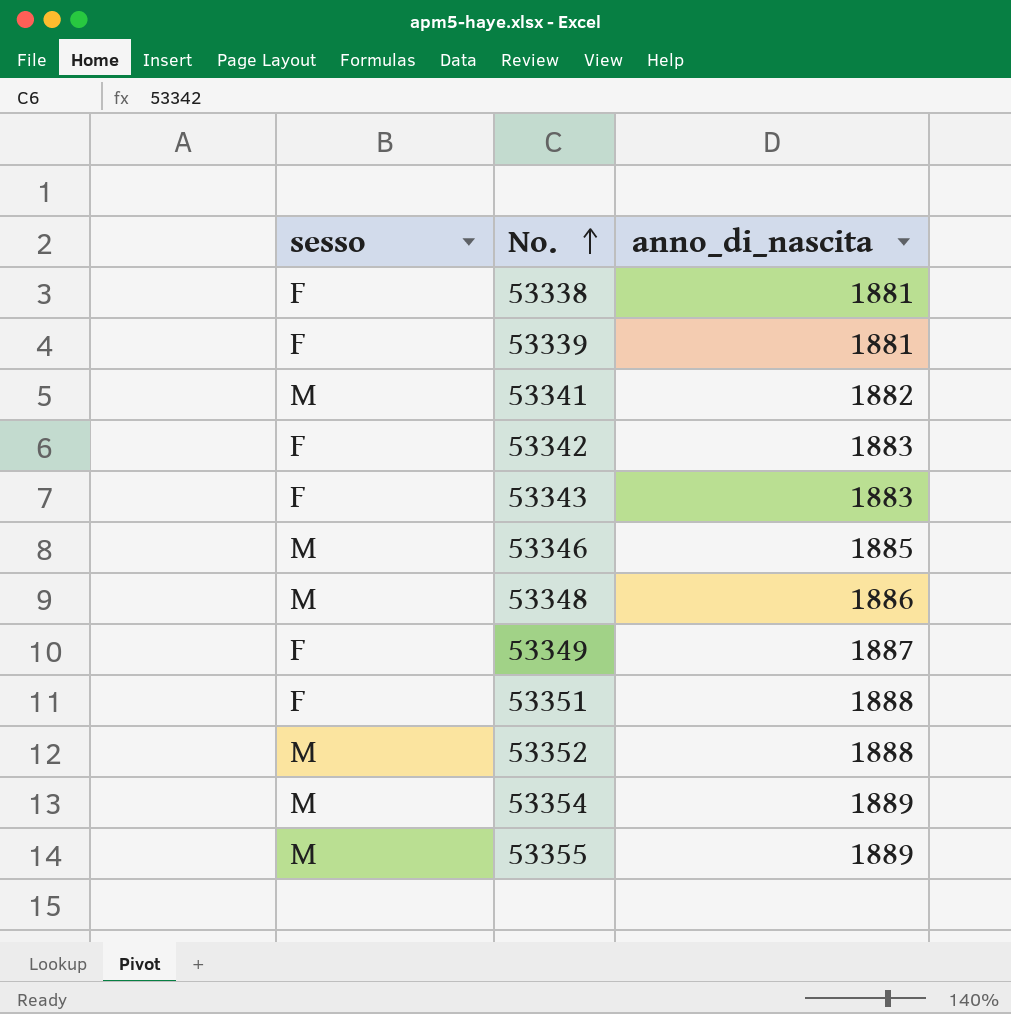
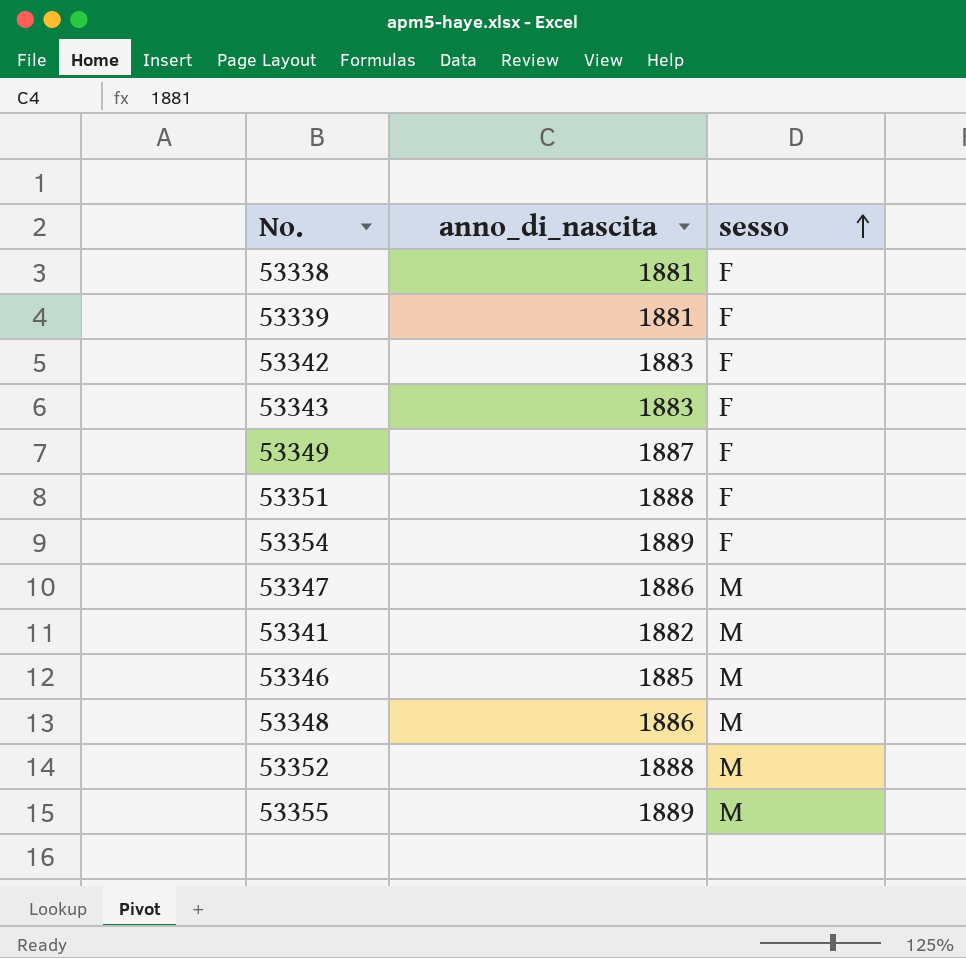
row order: No. ascending -> sesso ascending
column sesso | position: 1 -> 3
53354 | sesso: M -> F
row 53347: none -> 1886 | M

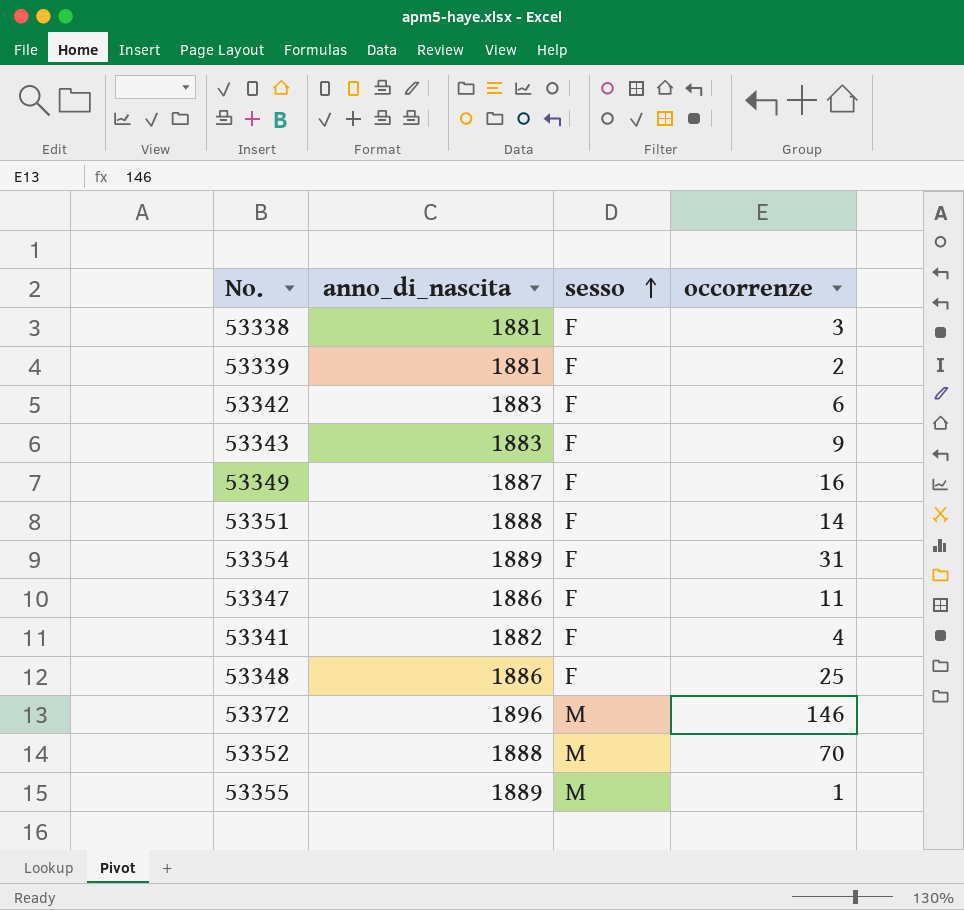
column occorrenze | position: none -> 4
row 53346: 1885 | M -> none
53347 | sesso: M -> F
53341 | sesso: M -> F
53348 | sesso: M -> F
row 53372: none -> 1896 | M | 146

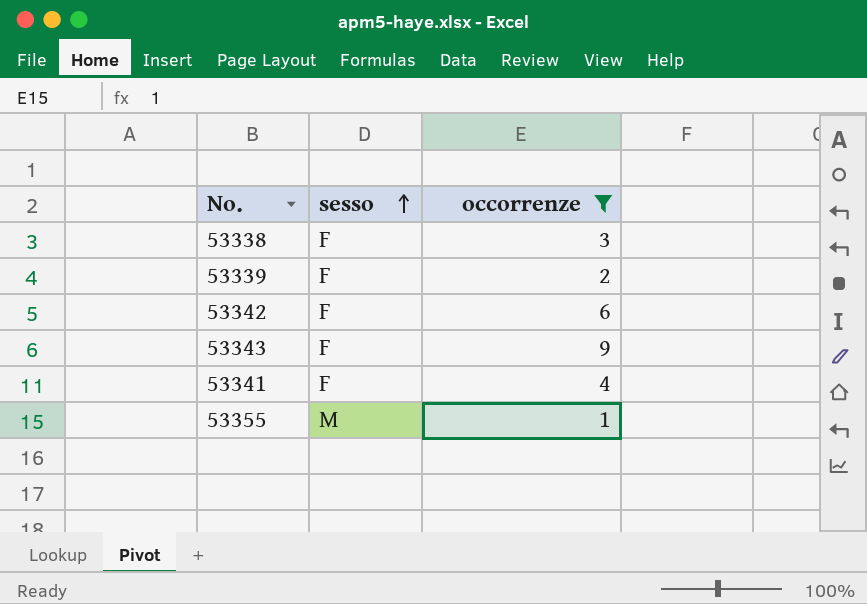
filter: none -> occorrenze <= 9
column anno_di_nascita | position: 2 -> none

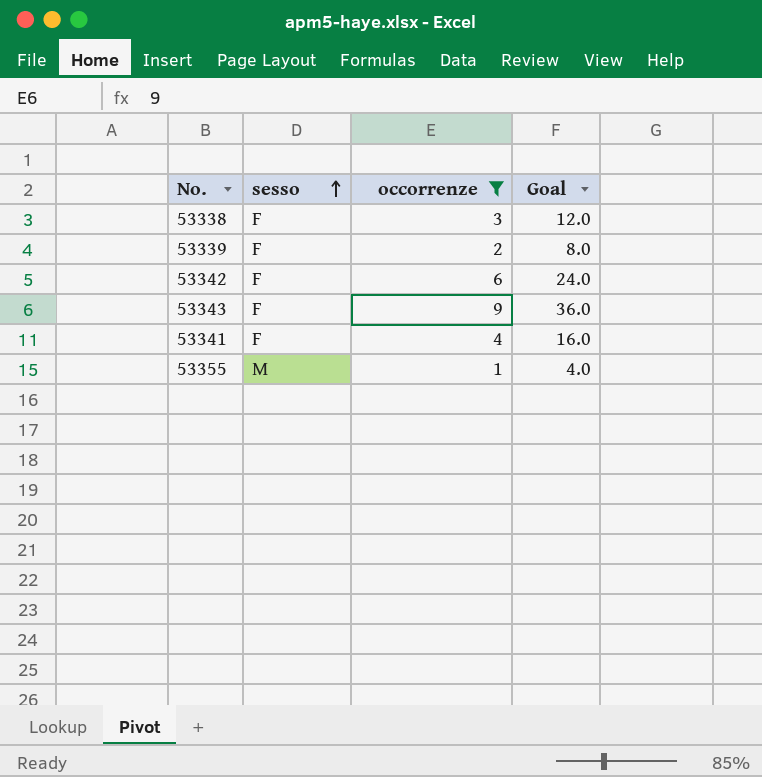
column Goal | formula: none -> [occorrenze] * 4

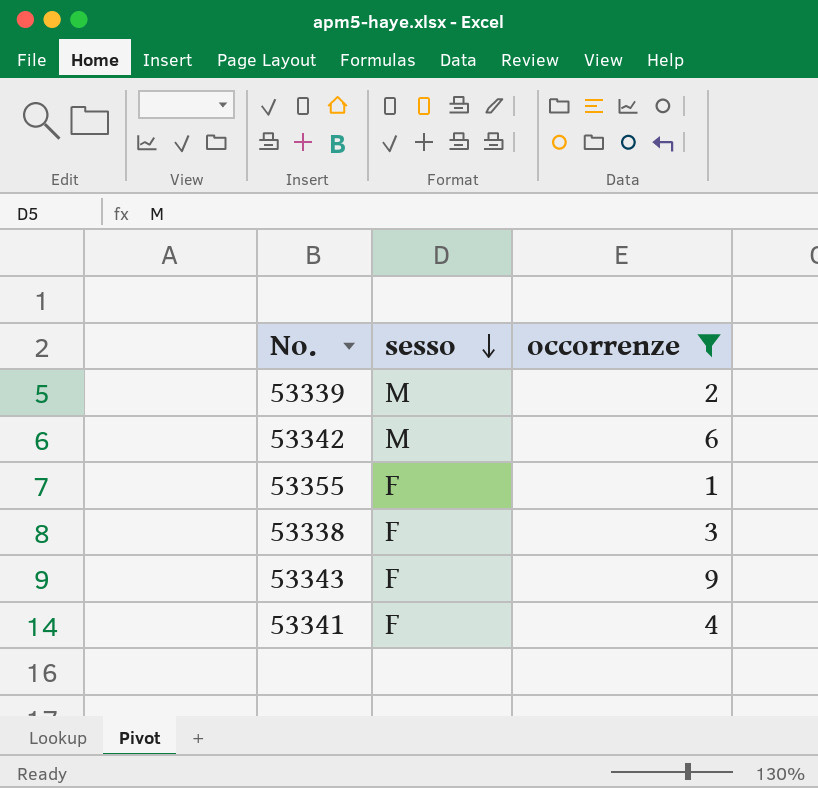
row order: sesso ascending -> sesso descending
column Goal | formula: [occorrenze] * 4 -> none
53339 | sesso: F -> M
53342 | sesso: F -> M
53355 | sesso: M -> F

